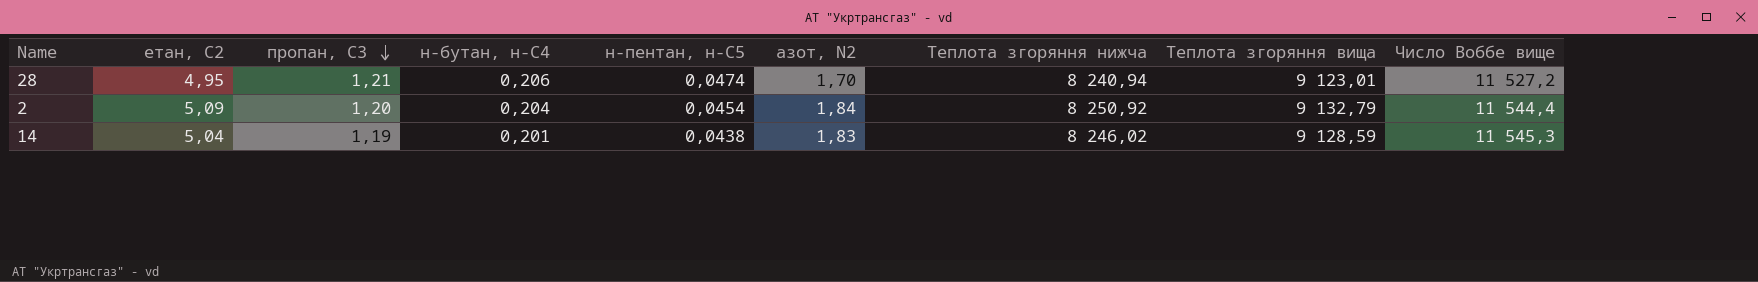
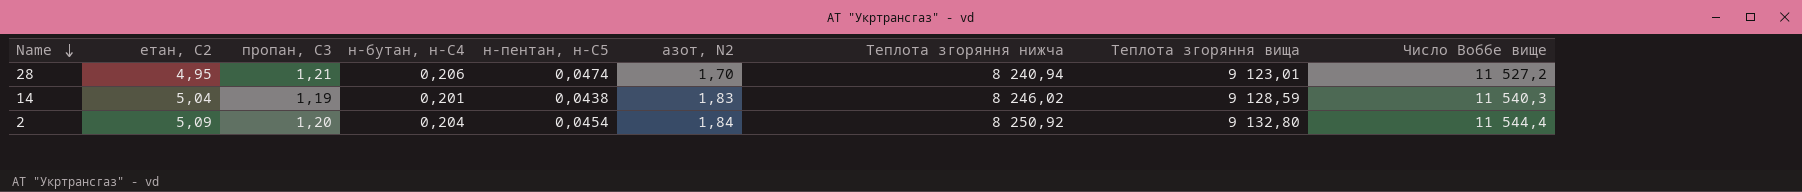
row order: пропан, С3 descending -> Name descending
14 | Число Воббе вище: 11 545,3 -> 11 540,3
2 | Теплота згоряння вища: 9 132,79 -> 9 132,80

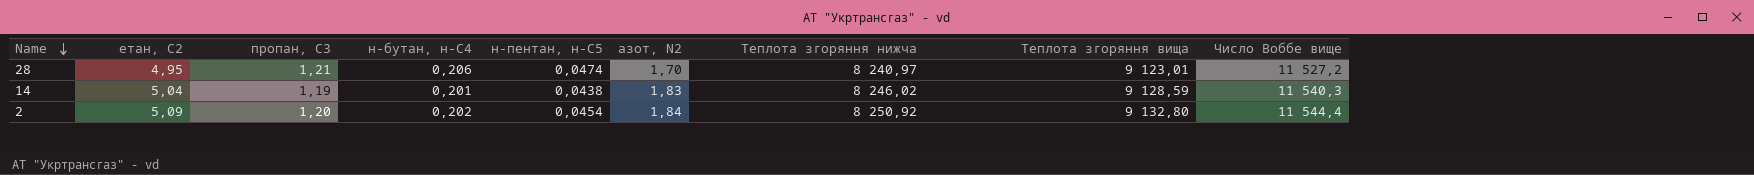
28 | Теплота згоряння нижча: 8 240,94 -> 8 240,97
2 | н-бутан, н-С4: 0,204 -> 0,202

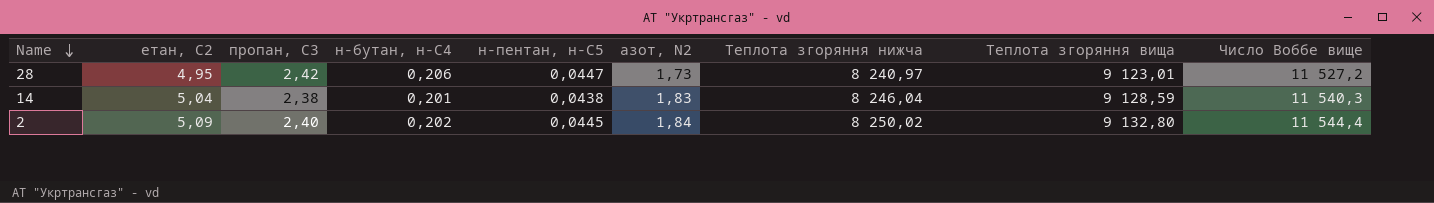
28 | пропан, С3: 1,21 -> 2,42
28 | н-пентан, н-С5: 0,0474 -> 0,0447
28 | азот, N2: 1,70 -> 1,73
14 | пропан, С3: 1,19 -> 2,38
14 | Теплота згоряння нижча: 8 246,02 -> 8 246,04
2 | пропан, С3: 1,20 -> 2,40
2 | н-пентан, н-С5: 0,0454 -> 0,0445
2 | Теплота згоряння нижча: 8 250,92 -> 8 250,02

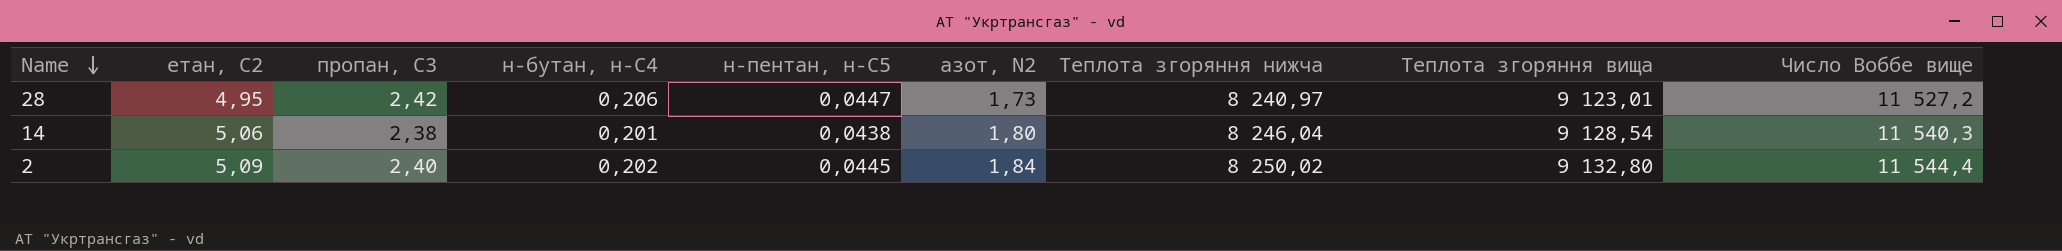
14 | етан, С2: 5,04 -> 5,06
14 | азот, N2: 1,83 -> 1,80
14 | Теплота згоряння вища: 9 128,59 -> 9 128,54

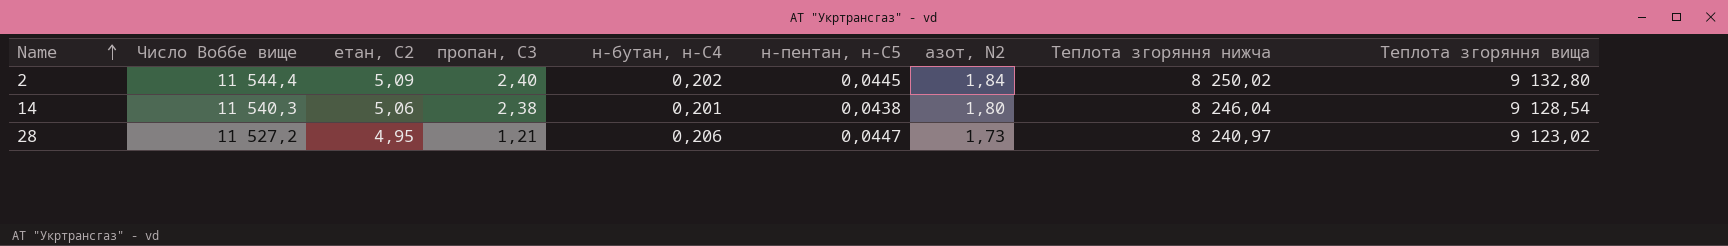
row order: Name descending -> Name ascending
column Число Воббе вище | position: 9 -> 2
28 | пропан, С3: 2,42 -> 1,21
28 | Теплота згоряння вища: 9 123,01 -> 9 123,02

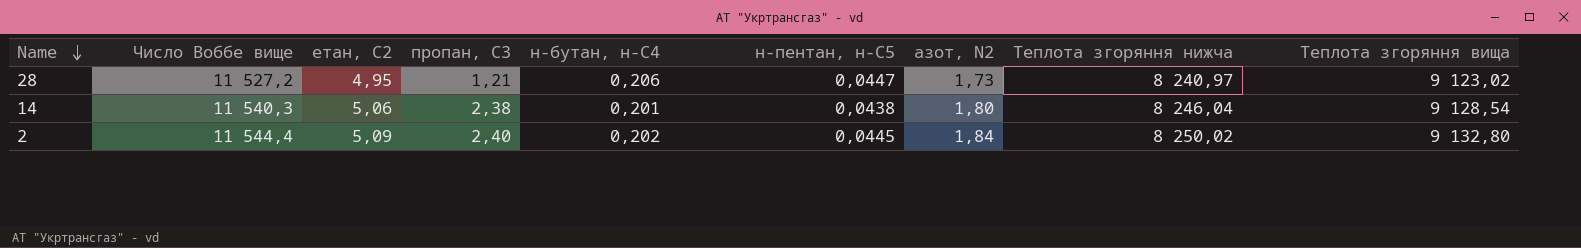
row order: Name ascending -> Name descending

